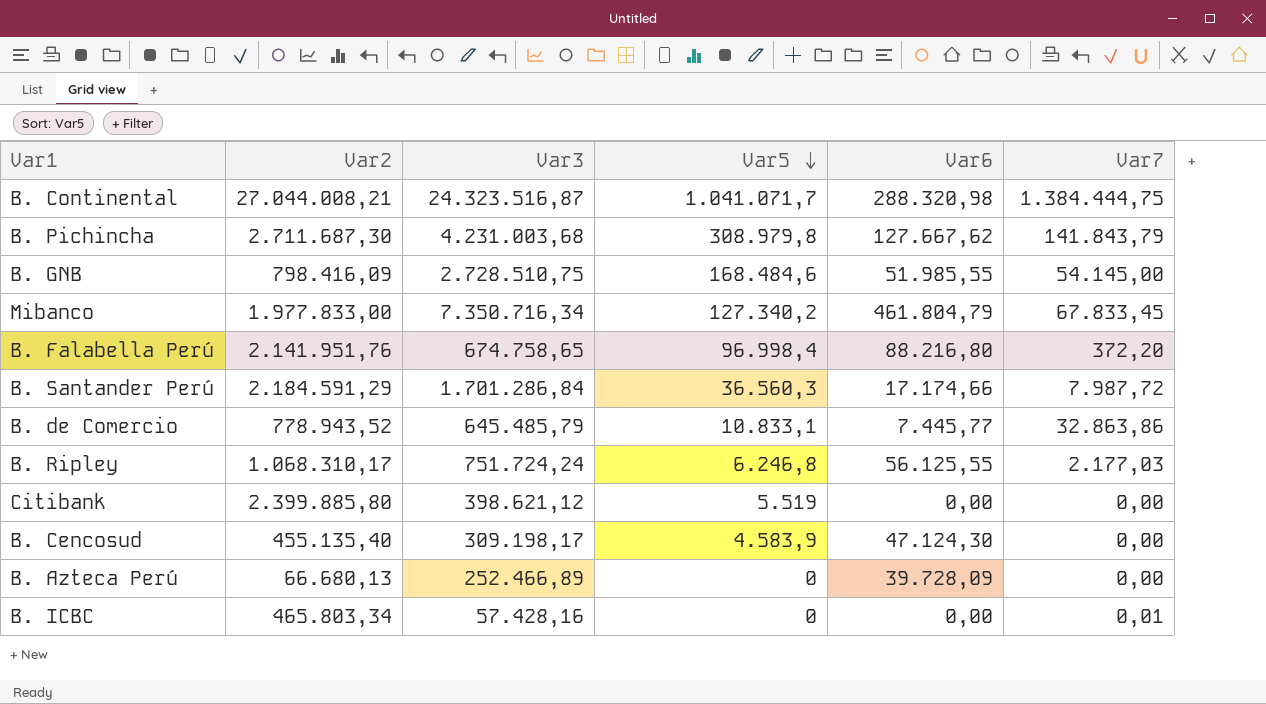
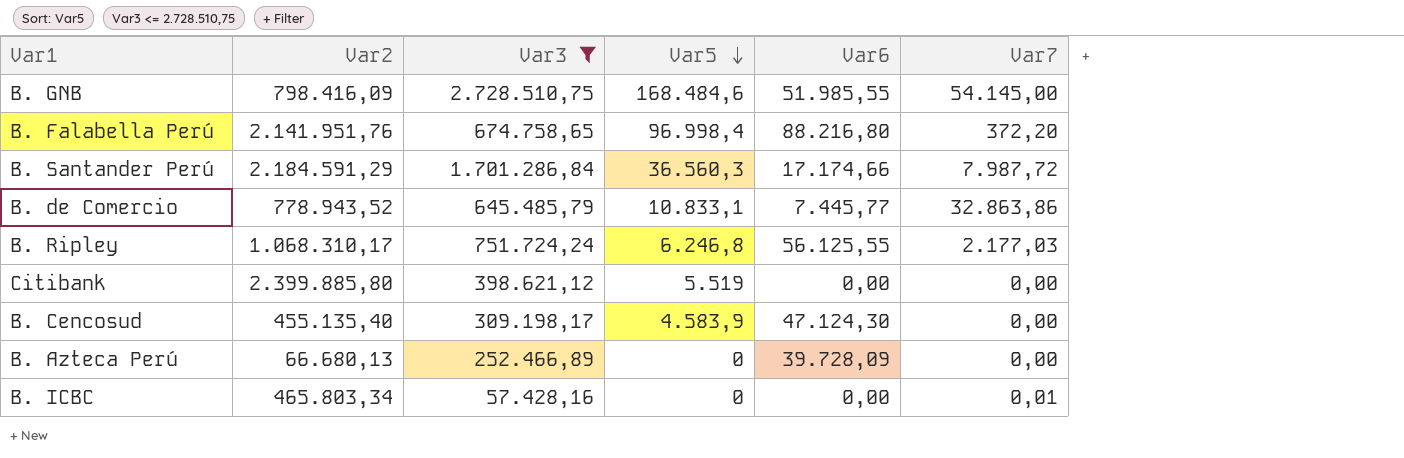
filter: none -> Var3 <= 2.728.510,75

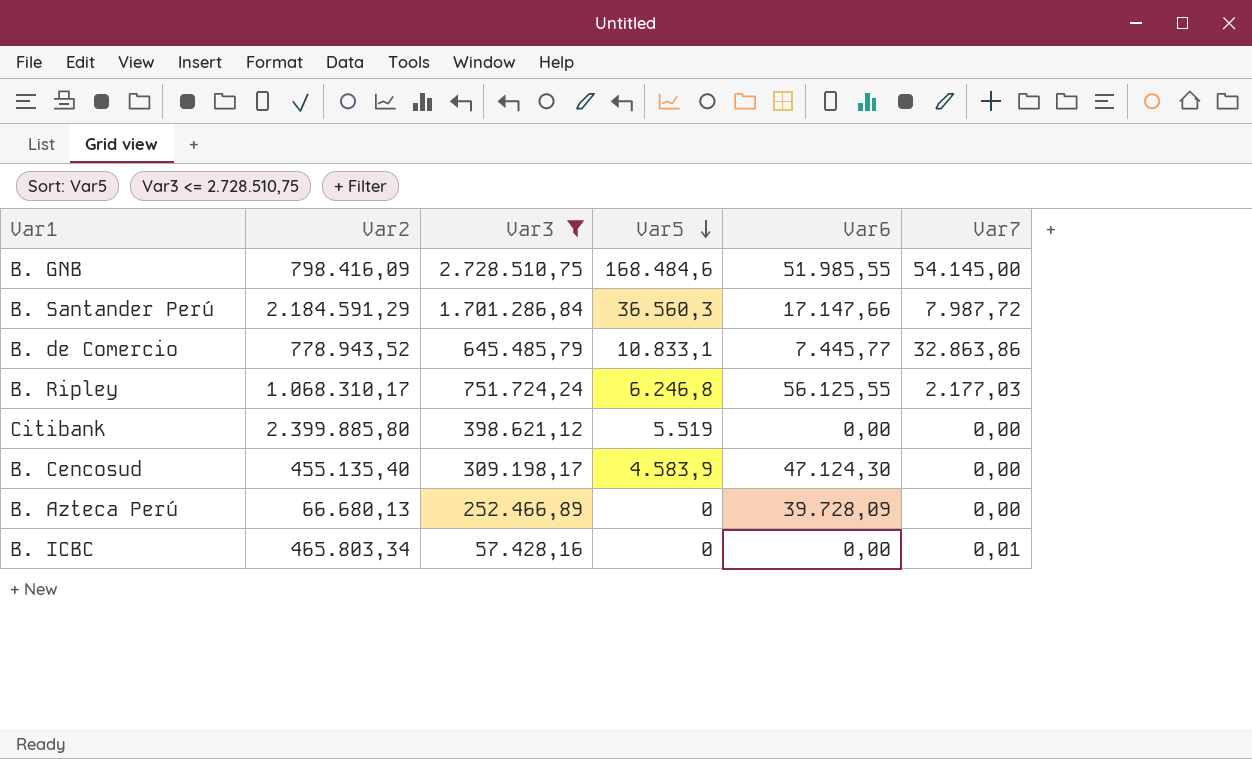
row B. Falabella Perú: 2.141.951,76 | 674.758,65 | 96.998,4 | 88.216,80 | 372,20 -> none
B. Santander Perú | Var6: 17.174,66 -> 17.147,66

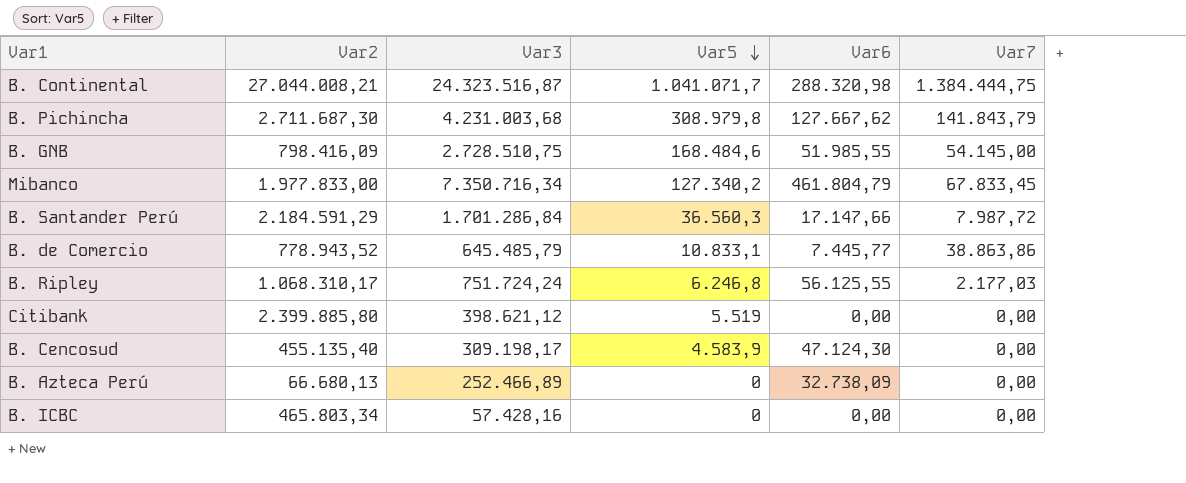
filter: Var3 <= 2.728.510,75 -> none
B. de Comercio | Var7: 32.863,86 -> 38.863,86
B. Azteca Perú | Var6: 39.728,09 -> 32.738,09
B. ICBC | Var7: 0,01 -> 0,00

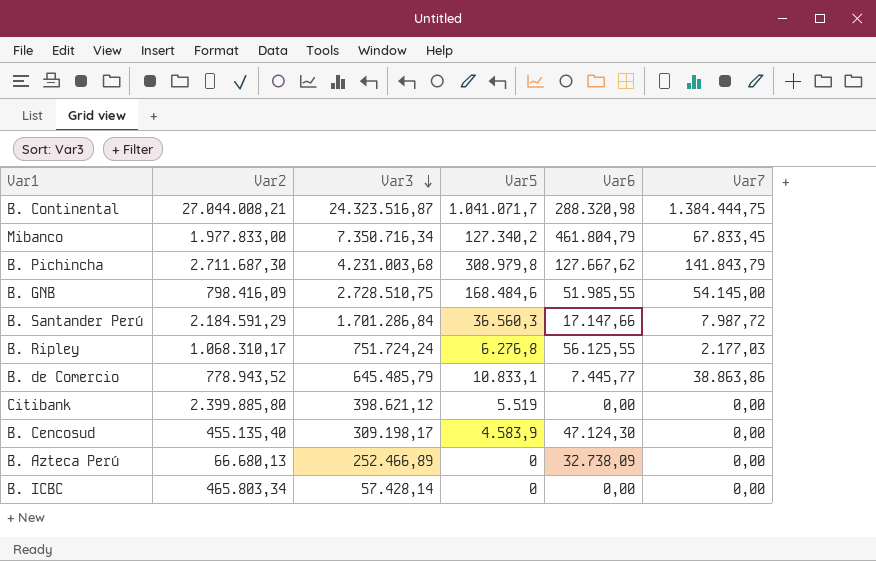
row order: Var5 descending -> Var3 descending
B. Ripley | Var5: 6.246,8 -> 6.276,8
B. ICBC | Var3: 57.428,16 -> 57.428,14

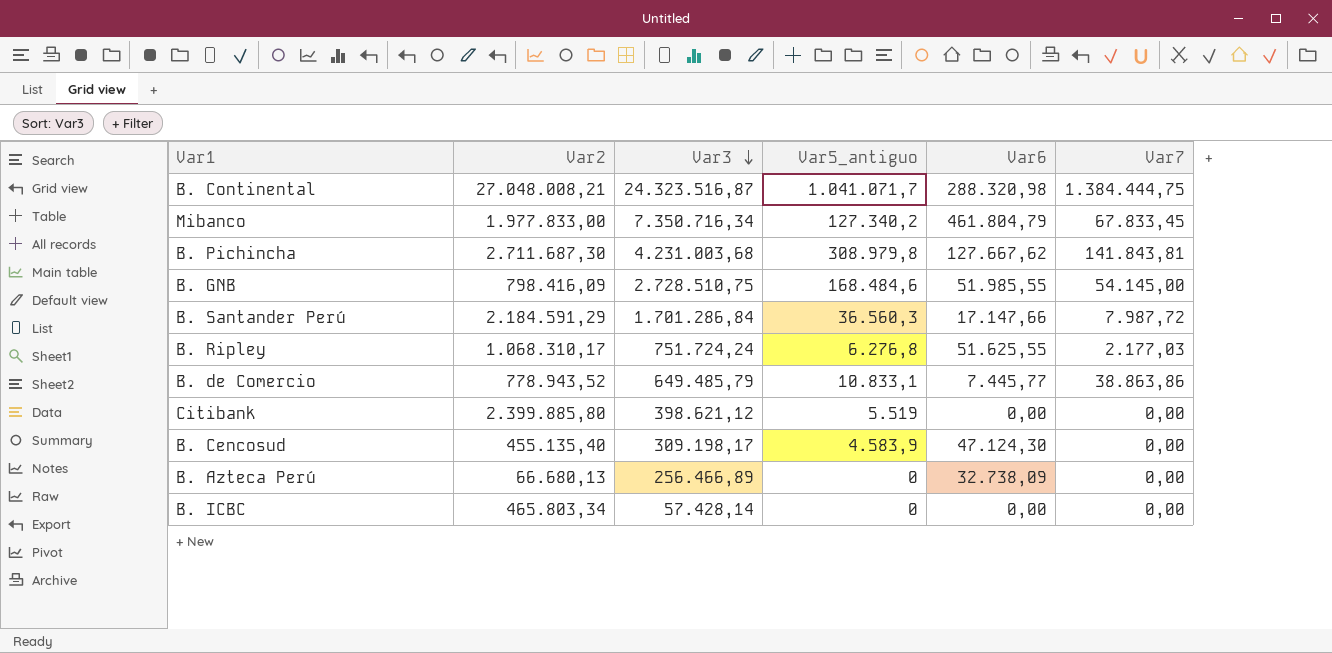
column name: Var5 -> Var5_antiguo
B. Continental | Var2: 27.044.008,21 -> 27.048.008,21
B. Pichincha | Var7: 141.843,79 -> 141.843,81
B. Ripley | Var6: 56.125,55 -> 51.625,55
B. de Comercio | Var3: 645.485,79 -> 649.485,79
B. Azteca Perú | Var3: 252.466,89 -> 256.466,89

